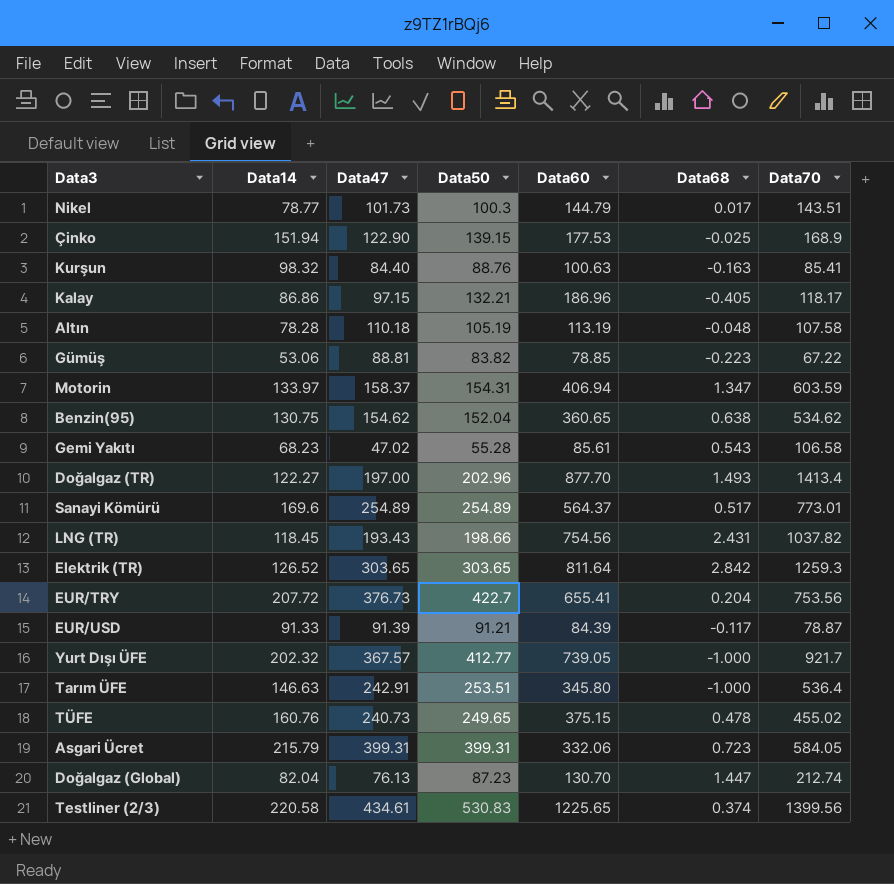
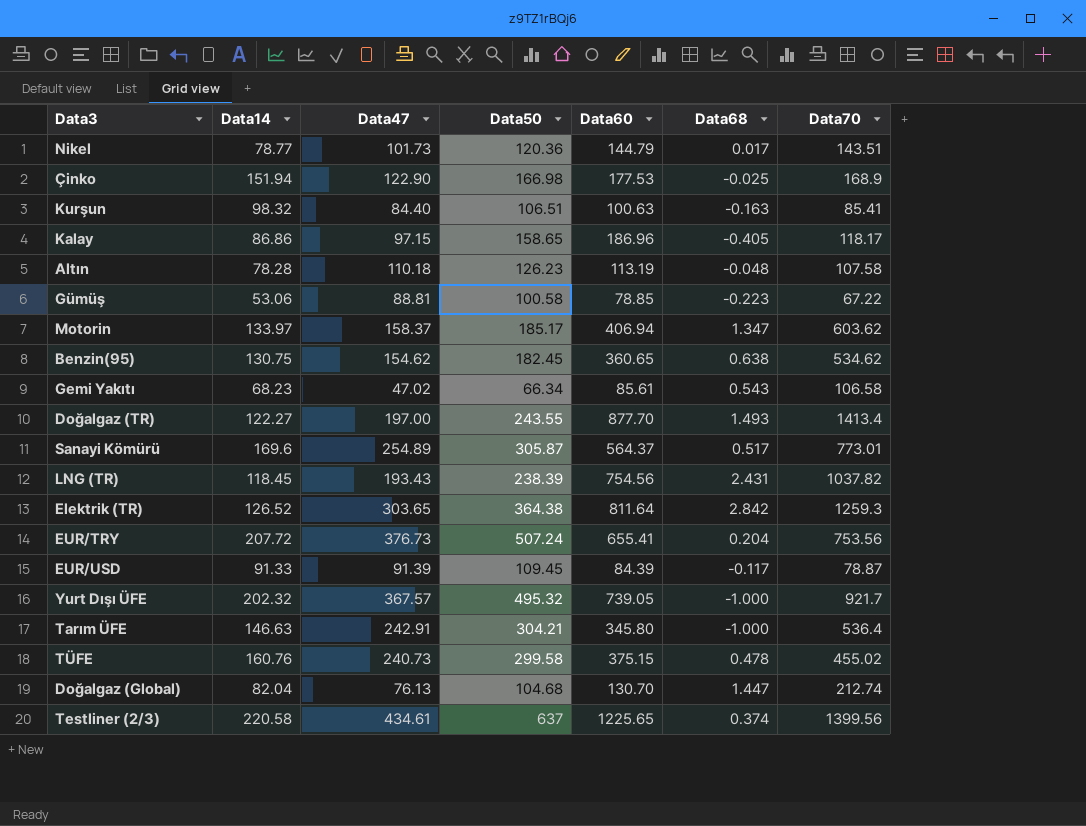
row Asgari Ücret: 215.79 | 399.31 | 399.31 | 332.06 | 0.723 | 584.05 -> none
Nikel | Data50: 100.3 -> 120.36
Çinko | Data50: 139.15 -> 166.98
Kurşun | Data50: 88.76 -> 106.51
Kalay | Data50: 132.21 -> 158.65
Altın | Data50: 105.19 -> 126.23
Gümüş | Data50: 83.82 -> 100.58
Motorin | Data50: 154.31 -> 185.17
Motorin | Data70: 603.59 -> 603.62
Benzin(95) | Data50: 152.04 -> 182.45
Gemi Yakıtı | Data50: 55.28 -> 66.34
Doğalgaz (TR) | Data50: 202.96 -> 243.55
Sanayi Kömürü | Data50: 254.89 -> 305.87
LNG (TR) | Data50: 198.66 -> 238.39
Elektrik (TR) | Data50: 303.65 -> 364.38
EUR/TRY | Data50: 422.7 -> 507.24
EUR/USD | Data50: 91.21 -> 109.45
Yurt Dışı ÜFE | Data50: 412.77 -> 495.32
Tarım ÜFE | Data50: 253.51 -> 304.21
TÜFE | Data50: 249.65 -> 299.58
Doğalgaz (Global) | Data50: 87.23 -> 104.68
Testliner (2/3) | Data50: 530.83 -> 637

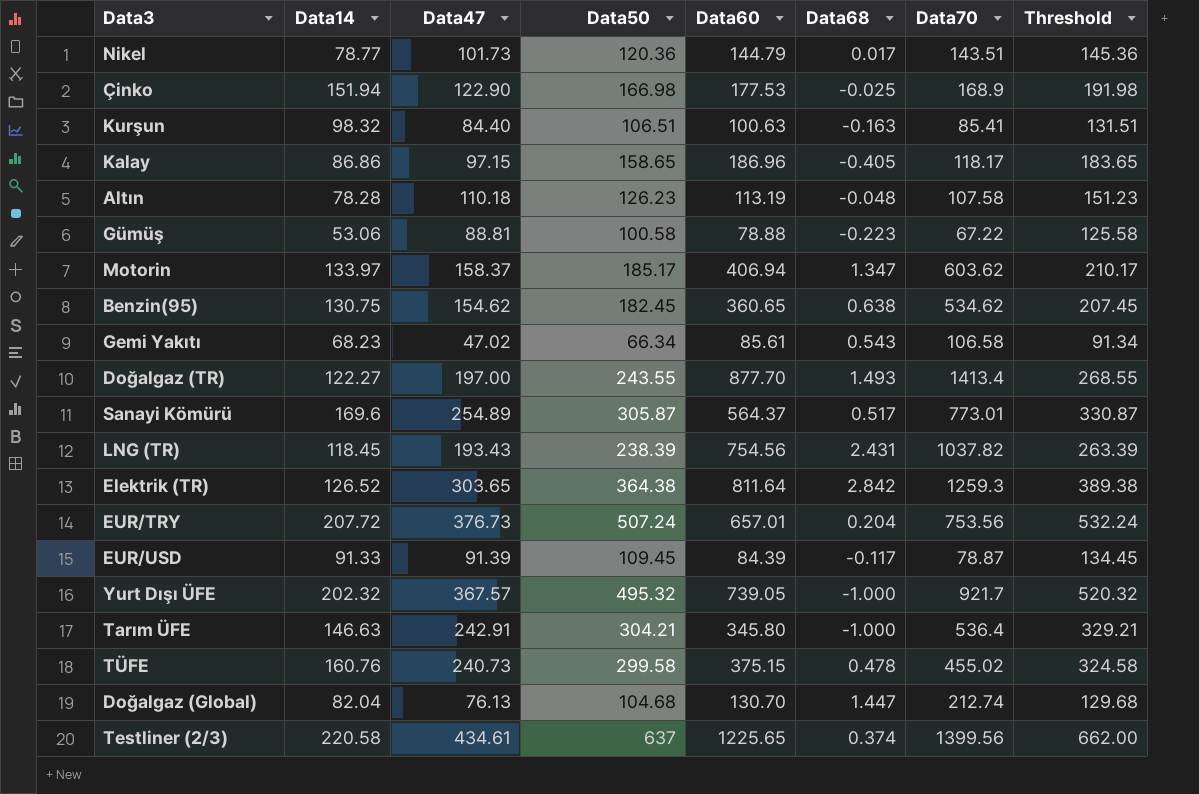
column Threshold | formula: none -> [Data50] + 25
Gümüş | Data60: 78.85 -> 78.88
EUR/TRY | Data60: 655.41 -> 657.01

